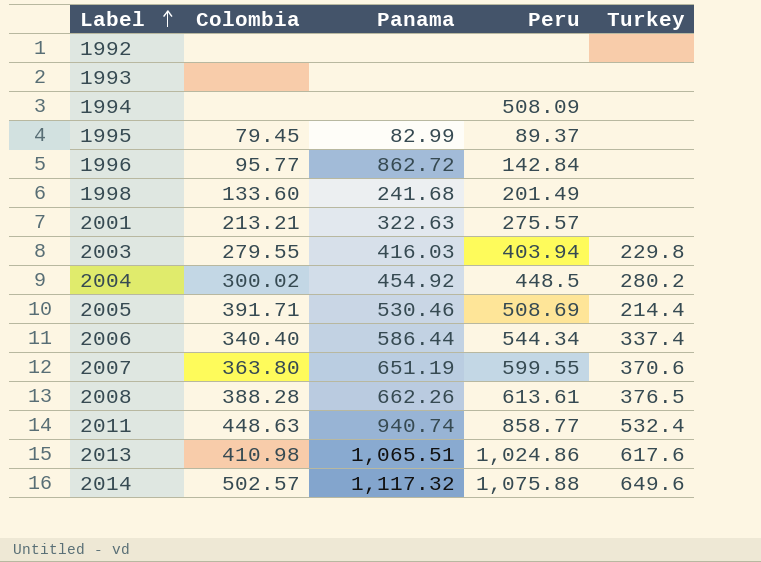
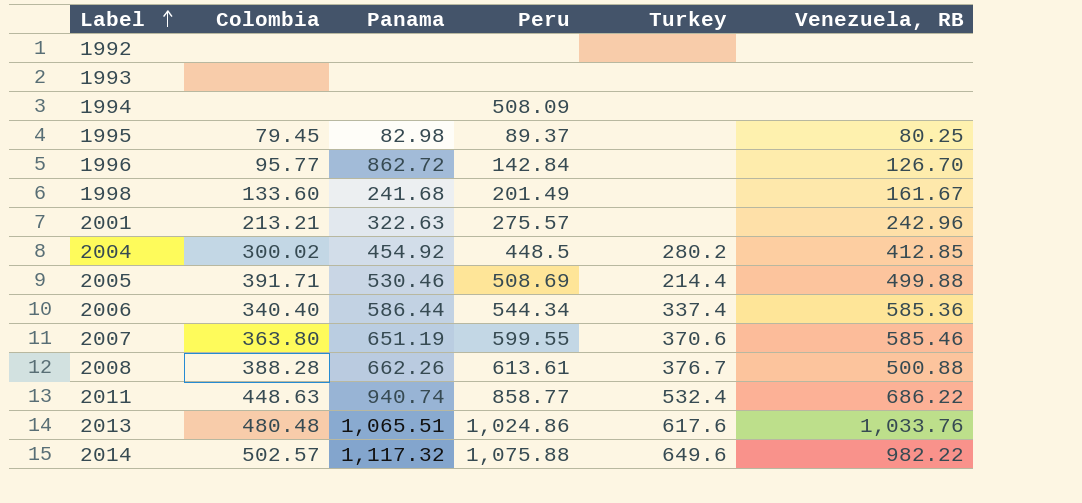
column Venezuela, RB | position: none -> 6
row 2003: 279.55 | 416.03 | 403.94 | 229.8 -> none
1995 | Panama: 82.99 -> 82.98
2008 | Turkey: 376.5 -> 376.7
2013 | Colombia: 410.98 -> 480.48

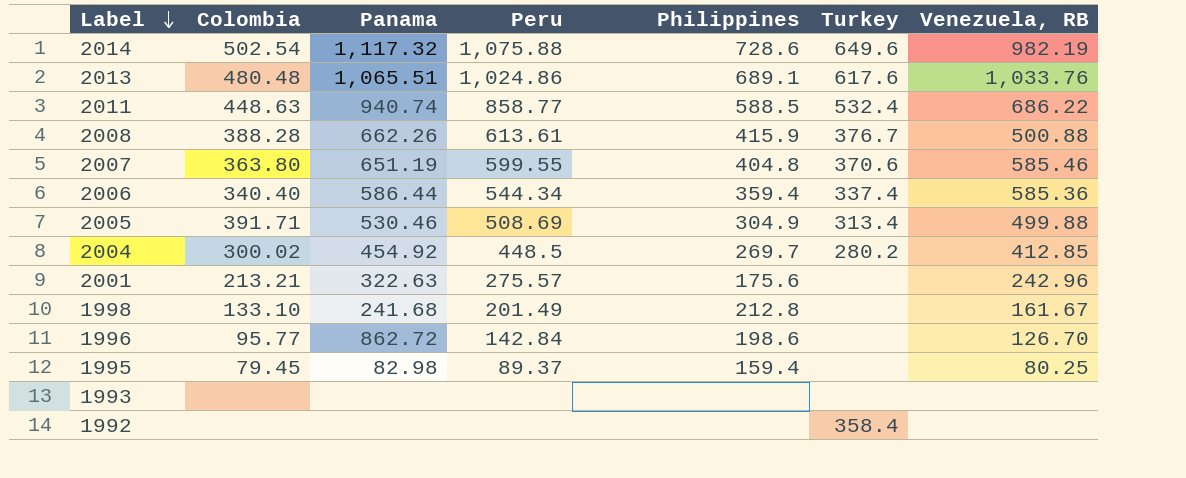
row order: Label ascending -> Label descending
column Philippines | position: none -> 5
row 1994: none | none | 508.09 | none | none -> none
2014 | Colombia: 502.57 -> 502.54
2014 | Venezuela, RB: 982.22 -> 982.19
2005 | Turkey: 214.4 -> 313.4
1998 | Colombia: 133.60 -> 133.10
1992 | Turkey: none -> 358.4

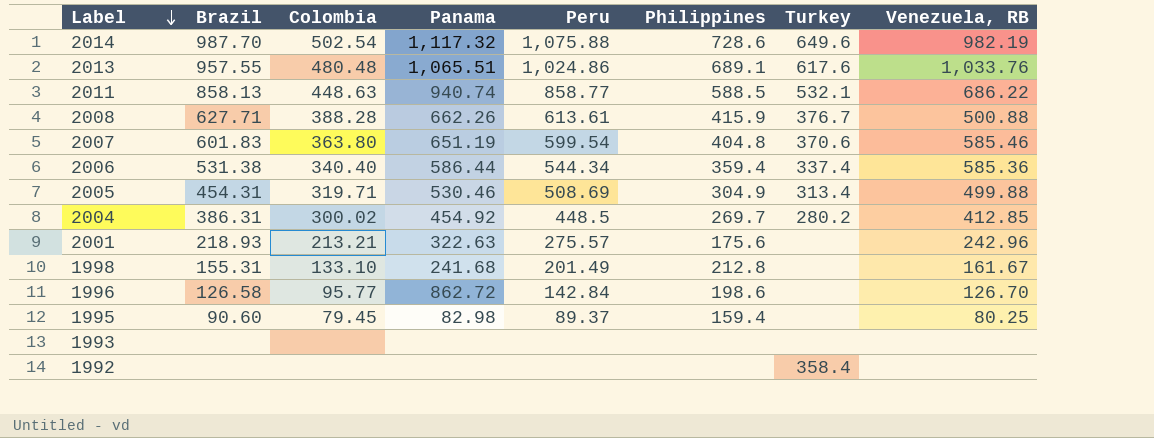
column Brazil | position: none -> 2
2011 | Turkey: 532.4 -> 532.1
2007 | Peru: 599.55 -> 599.54
2005 | Colombia: 391.71 -> 319.71

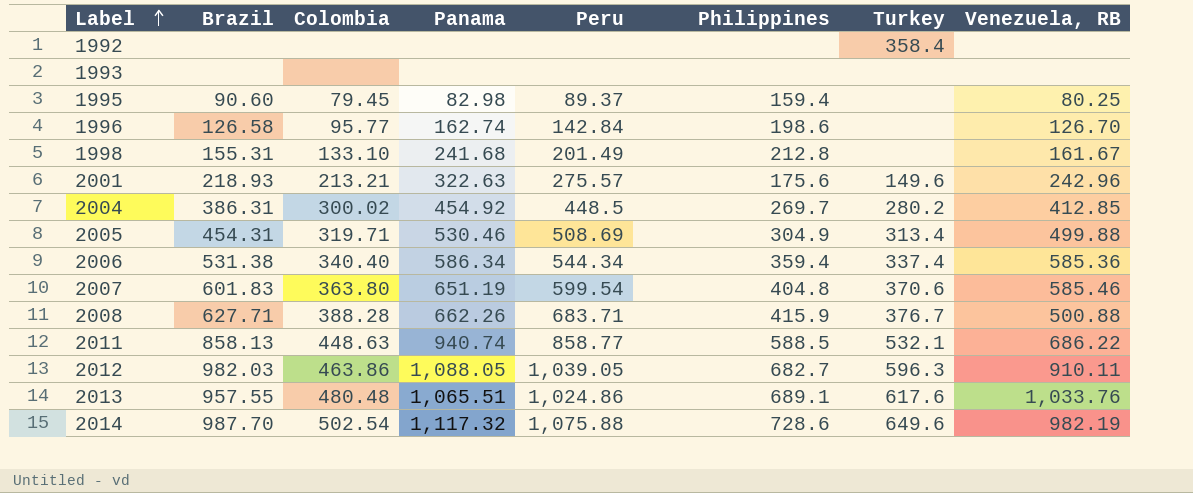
row order: Label descending -> Label ascending
1996 | Panama: 862.72 -> 162.74
2001 | Turkey: none -> 149.6
2006 | Panama: 586.44 -> 586.34
2008 | Peru: 613.61 -> 683.71
row 2012: none -> 982.03 | 463.86 | 1,088.05 | 1,039.05 | 682.7 | 596.3 | 910.11

